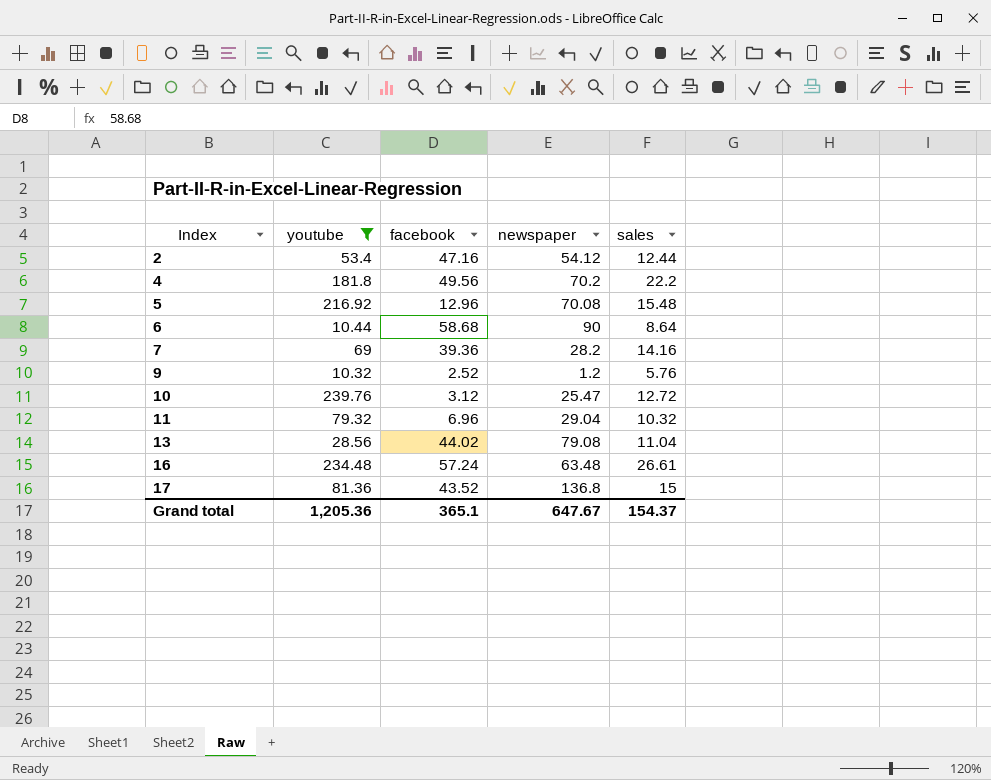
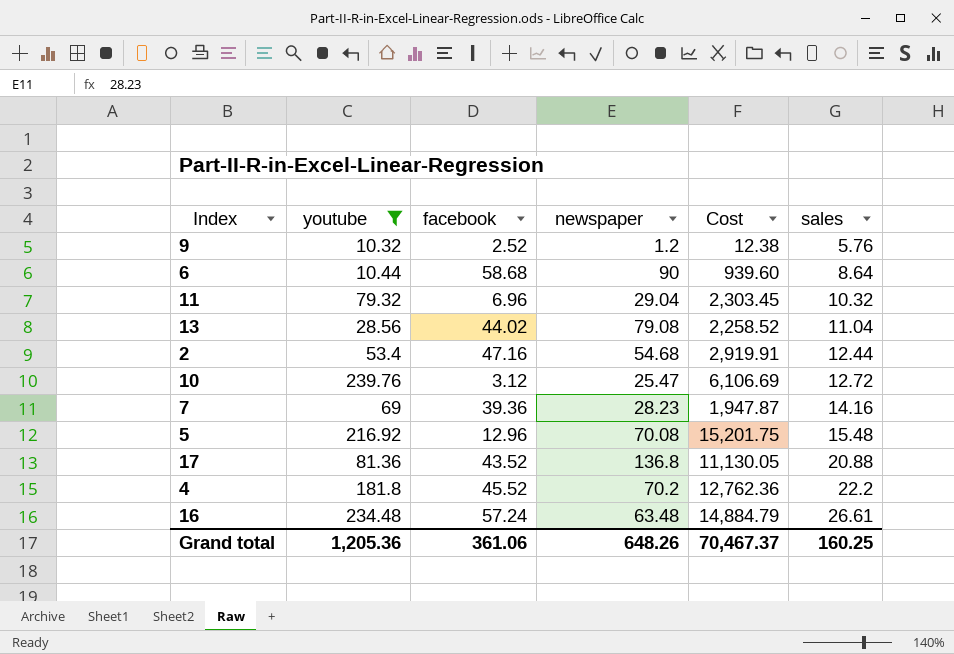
row order: Index ascending -> sales ascending
column Cost | formula: none -> [youtube] * [newspaper]
2 | newspaper: 54.12 -> 54.68
7 | newspaper: 28.2 -> 28.23
17 | sales: 15 -> 20.88
4 | facebook: 49.56 -> 45.52
Grand total | facebook: 365.1 -> 361.06
Grand total | newspaper: 647.67 -> 648.26
Grand total | sales: 154.37 -> 160.25

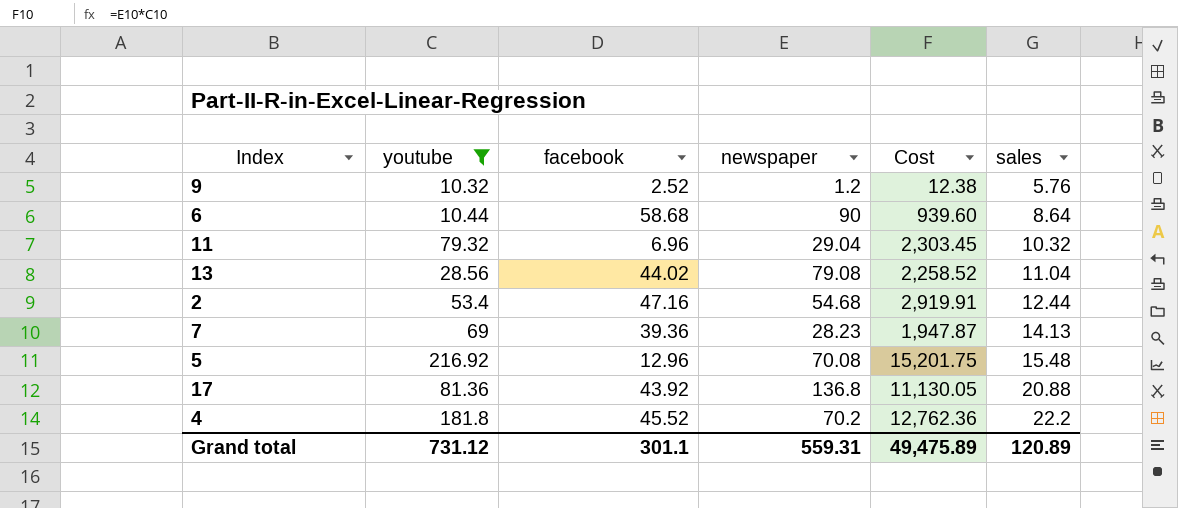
row 10: 239.76 | 3.12 | 25.47 | 6,106.69 | 12.72 -> none
row 16: 234.48 | 57.24 | 63.48 | 14,884.79 | 26.61 -> none
7 | sales: 14.16 -> 14.13
17 | facebook: 43.52 -> 43.92
Grand total | youtube: 1,205.36 -> 731.12
Grand total | facebook: 361.06 -> 301.1
Grand total | newspaper: 648.26 -> 559.31
Grand total | Cost: 70,467.37 -> 49,475.89
Grand total | sales: 160.25 -> 120.89

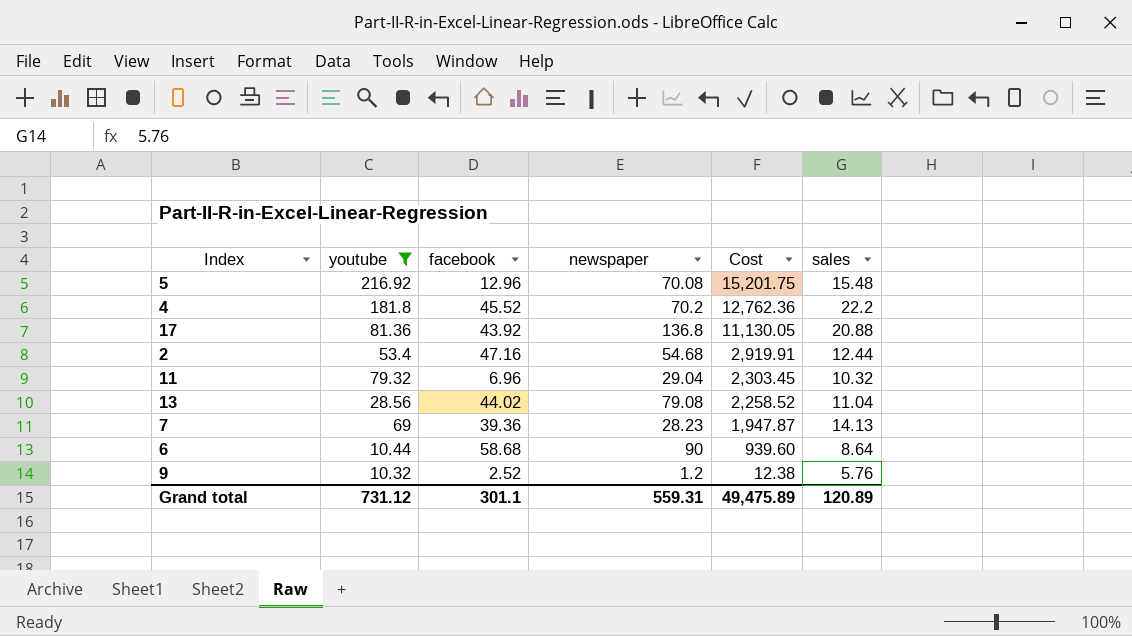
row order: sales ascending -> Cost descending

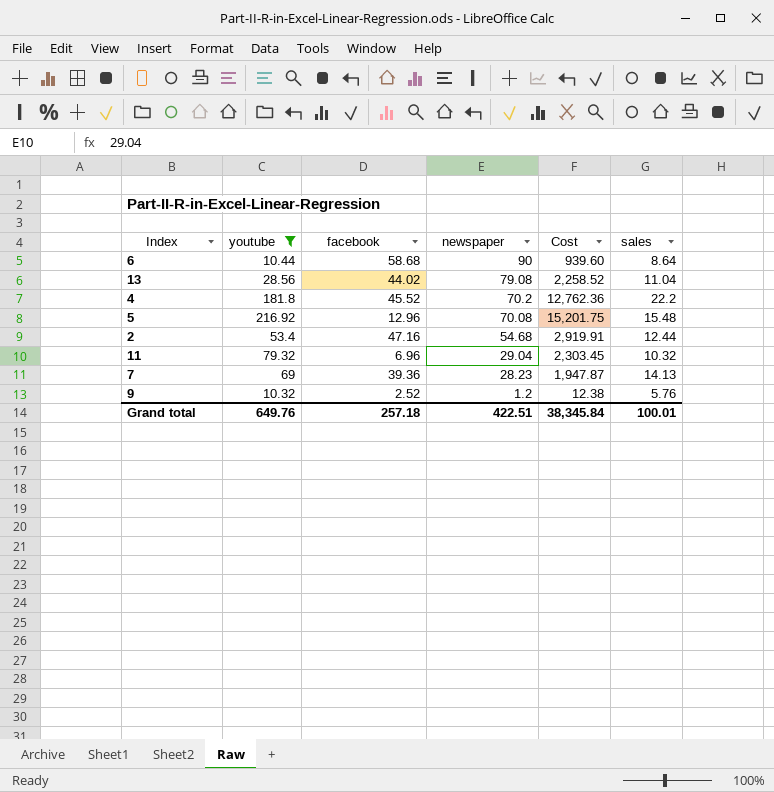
row order: Cost descending -> newspaper descending
row 17: 81.36 | 43.92 | 136.8 | 11,130.05 | 20.88 -> none
Grand total | youtube: 731.12 -> 649.76
Grand total | facebook: 301.1 -> 257.18
Grand total | newspaper: 559.31 -> 422.51
Grand total | Cost: 49,475.89 -> 38,345.84
Grand total | sales: 120.89 -> 100.01

